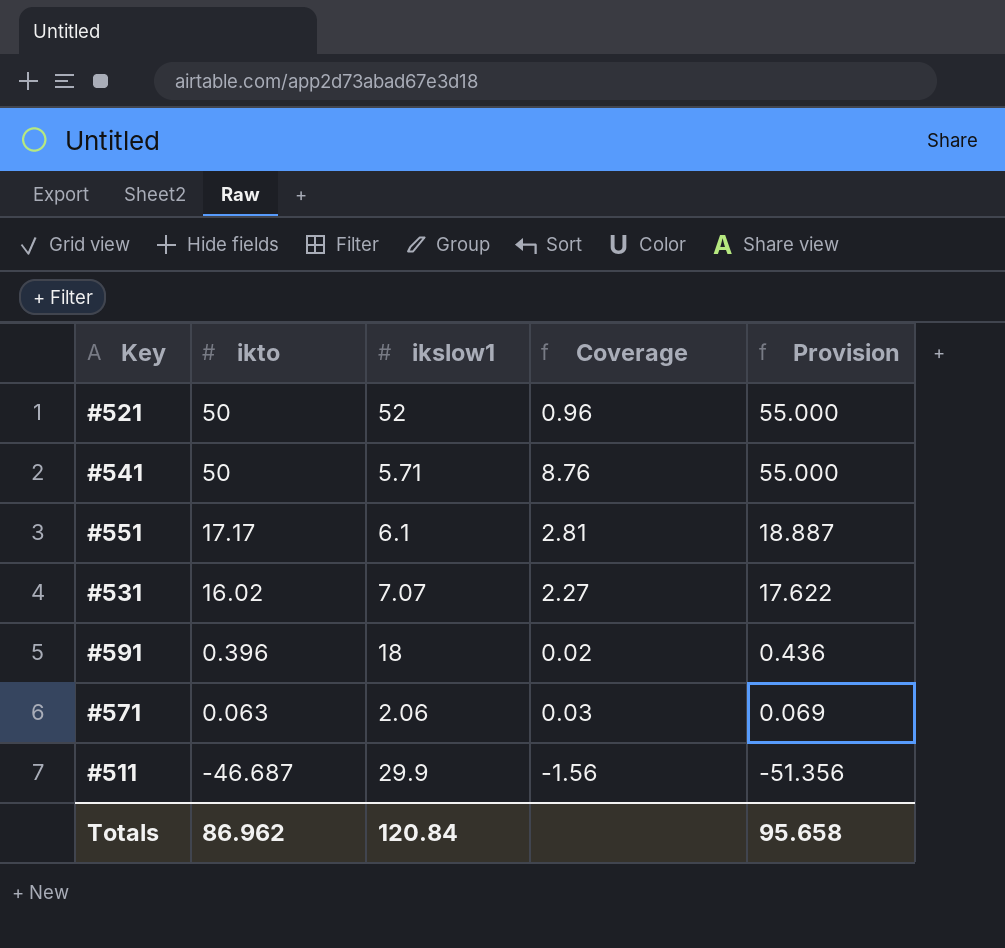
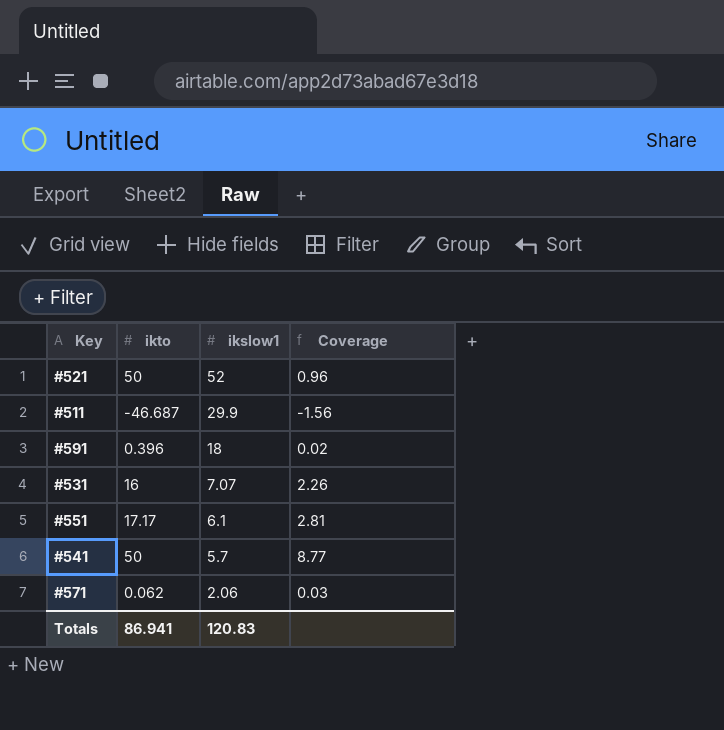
row order: ikto descending -> ikslow1 descending
column Provision | formula: [ikto] * 1.1 -> none
#531 | ikto: 16.02 -> 16
#531 | Coverage: 2.27 -> 2.26
#541 | ikslow1: 5.71 -> 5.7
#541 | Coverage: 8.76 -> 8.77
#571 | ikto: 0.063 -> 0.062
Totals | ikto: 86.962 -> 86.941
Totals | ikslow1: 120.84 -> 120.83

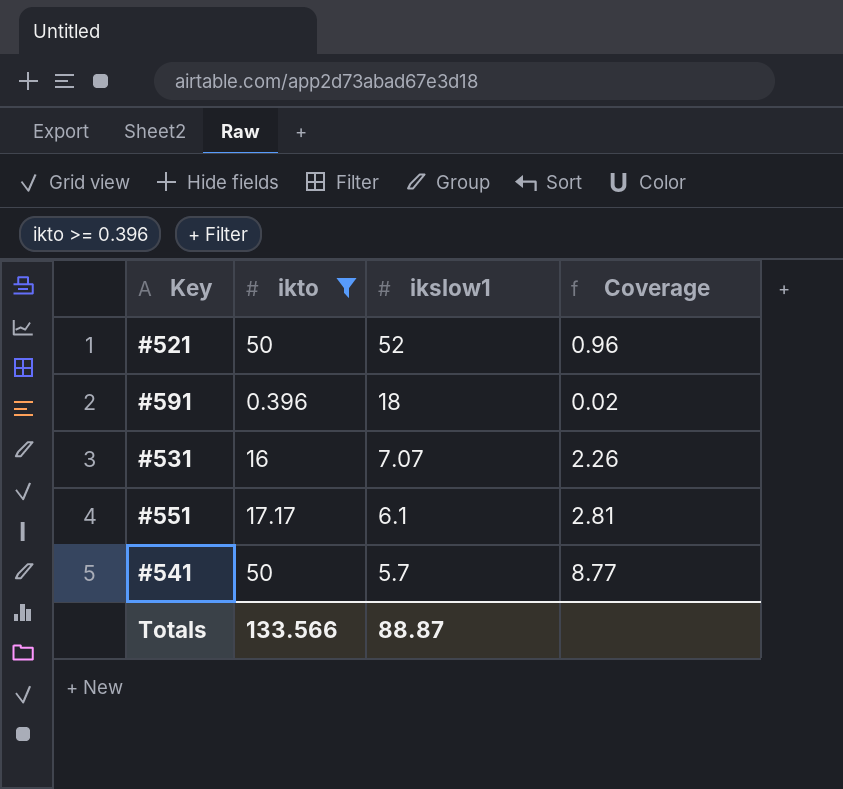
filter: none -> ikto >= 0.396
Totals | ikto: 86.941 -> 133.566
Totals | ikslow1: 120.83 -> 88.87

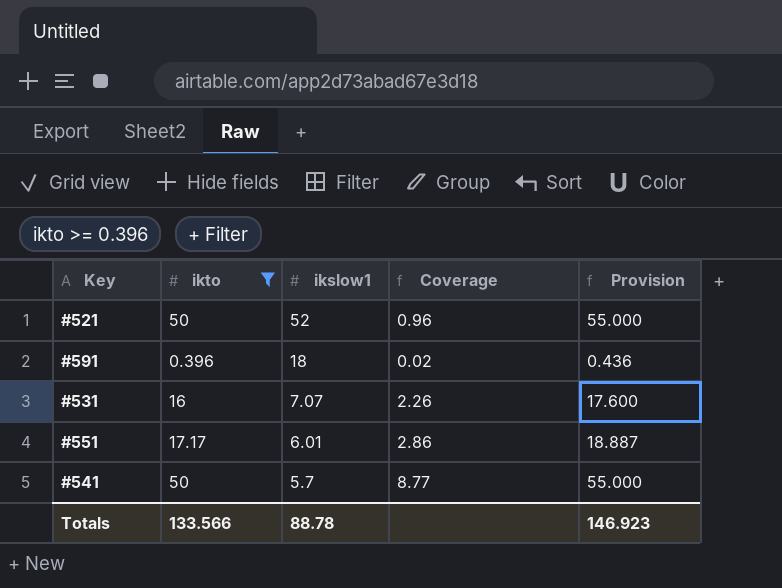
column Provision | formula: none -> [ikto] * 1.1
#551 | ikslow1: 6.1 -> 6.01
#551 | Coverage: 2.81 -> 2.86
Totals | ikslow1: 88.87 -> 88.78

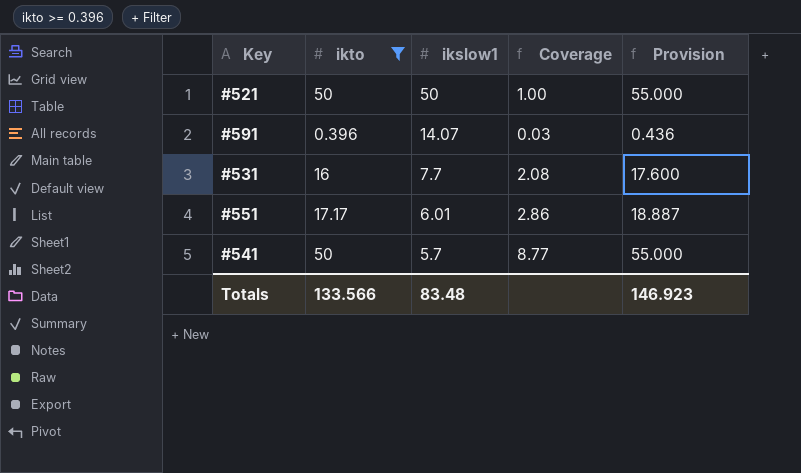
#521 | ikslow1: 52 -> 50
#521 | Coverage: 0.96 -> 1.00
#591 | ikslow1: 18 -> 14.07
#591 | Coverage: 0.02 -> 0.03
#531 | ikslow1: 7.07 -> 7.7
#531 | Coverage: 2.26 -> 2.08
Totals | ikslow1: 88.78 -> 83.48

